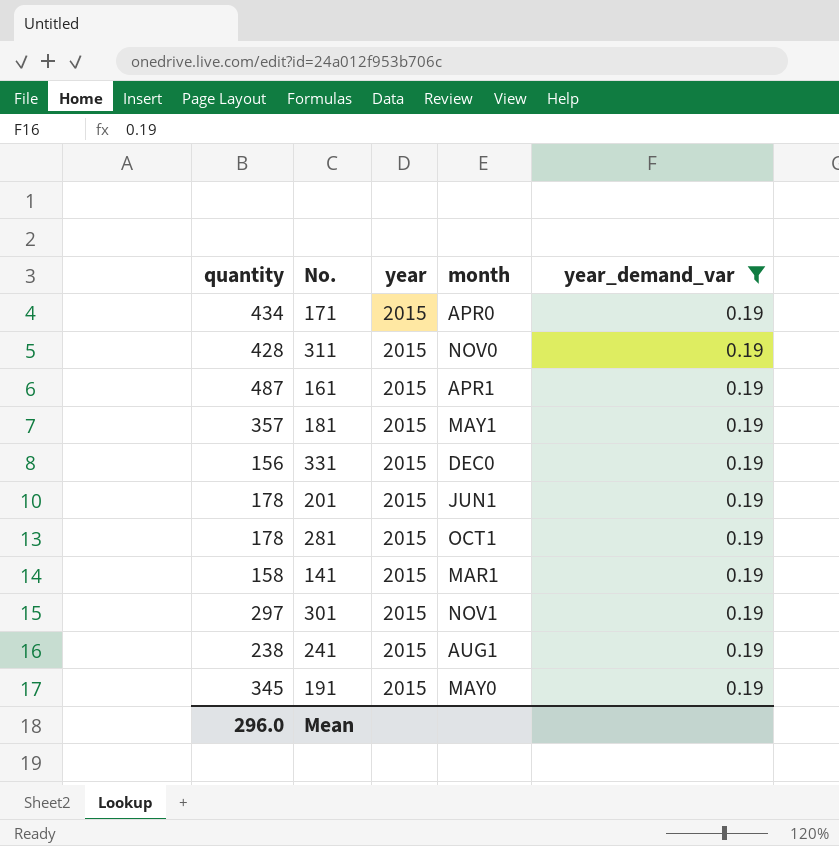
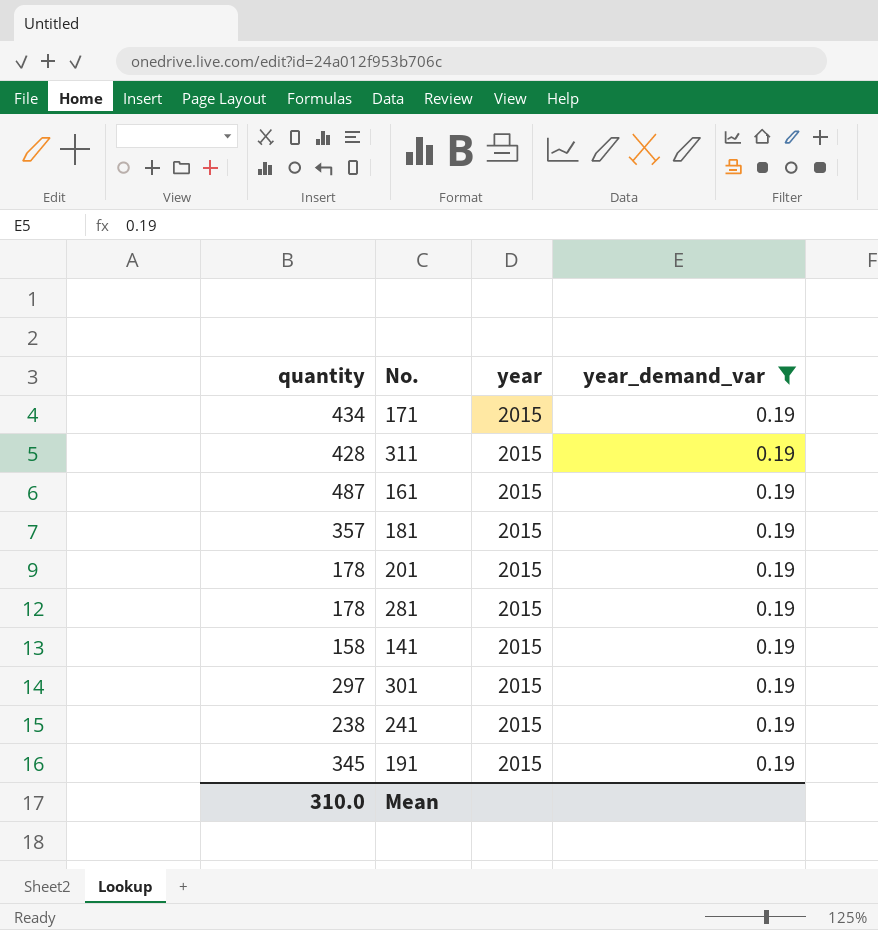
column month | position: 4 -> none
row 331: 156 | 2015 | DEC0 | 0.19 -> none
Mean | quantity: 296.0 -> 310.0

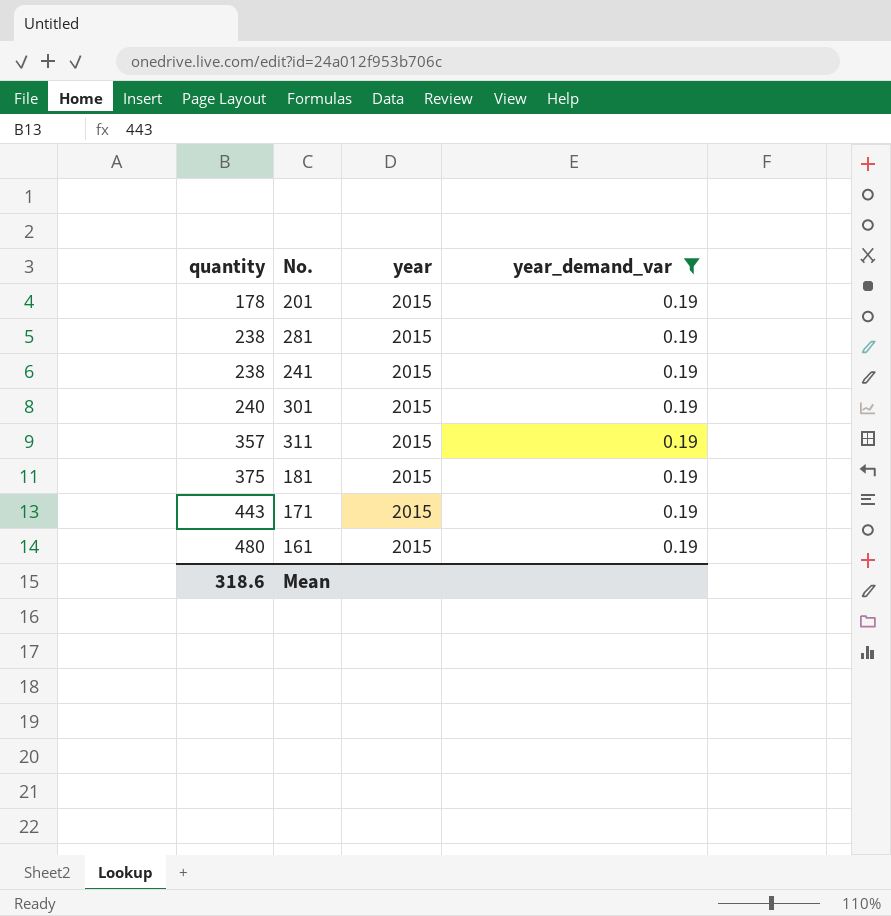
row order: none -> quantity ascending
row 141: 158 | 2015 | 0.19 -> none
row 191: 345 | 2015 | 0.19 -> none
281 | quantity: 178 -> 238
301 | quantity: 297 -> 240
311 | quantity: 428 -> 357
181 | quantity: 357 -> 375
171 | quantity: 434 -> 443
161 | quantity: 487 -> 480
Mean | quantity: 310.0 -> 318.6

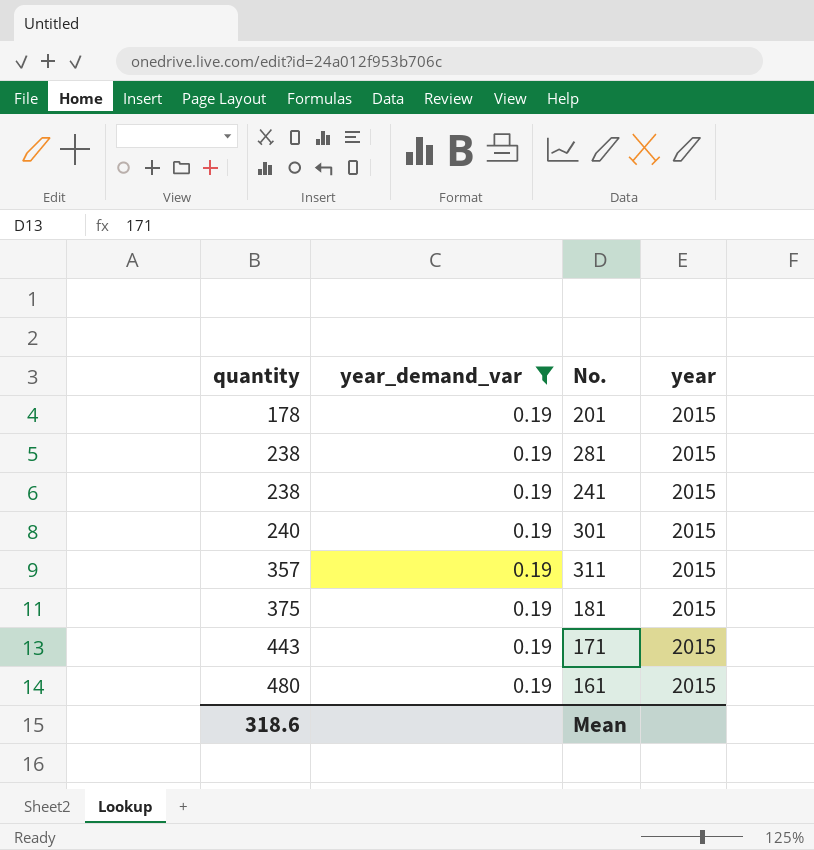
column year_demand_var | position: 4 -> 2

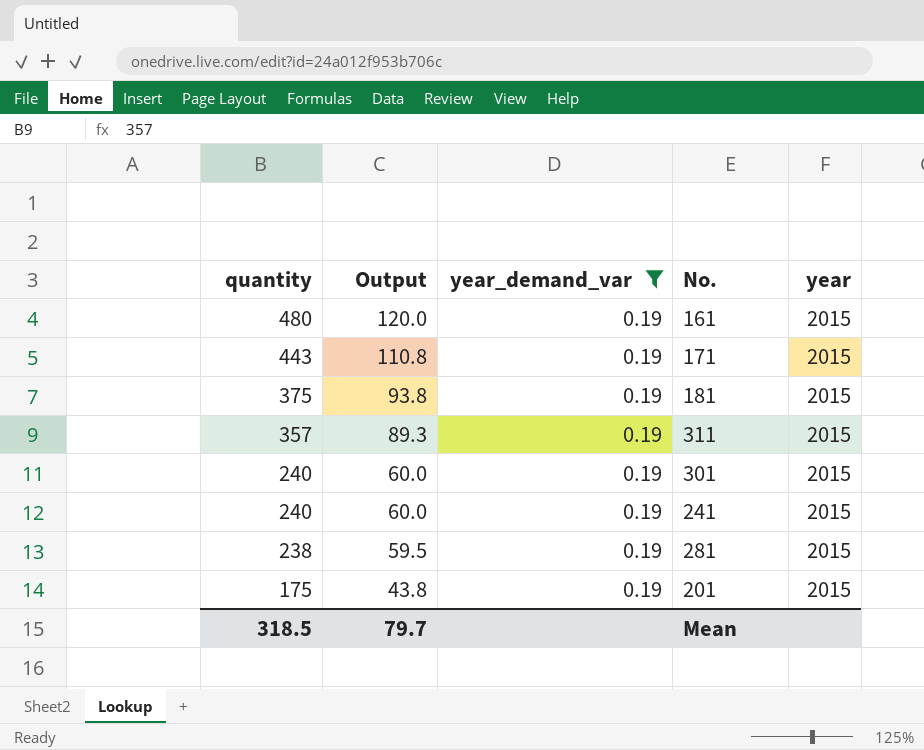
row order: quantity ascending -> quantity descending
column Output | formula: none -> [quantity] * 0.25
241 | quantity: 238 -> 240
201 | quantity: 178 -> 175
Mean | quantity: 318.6 -> 318.5

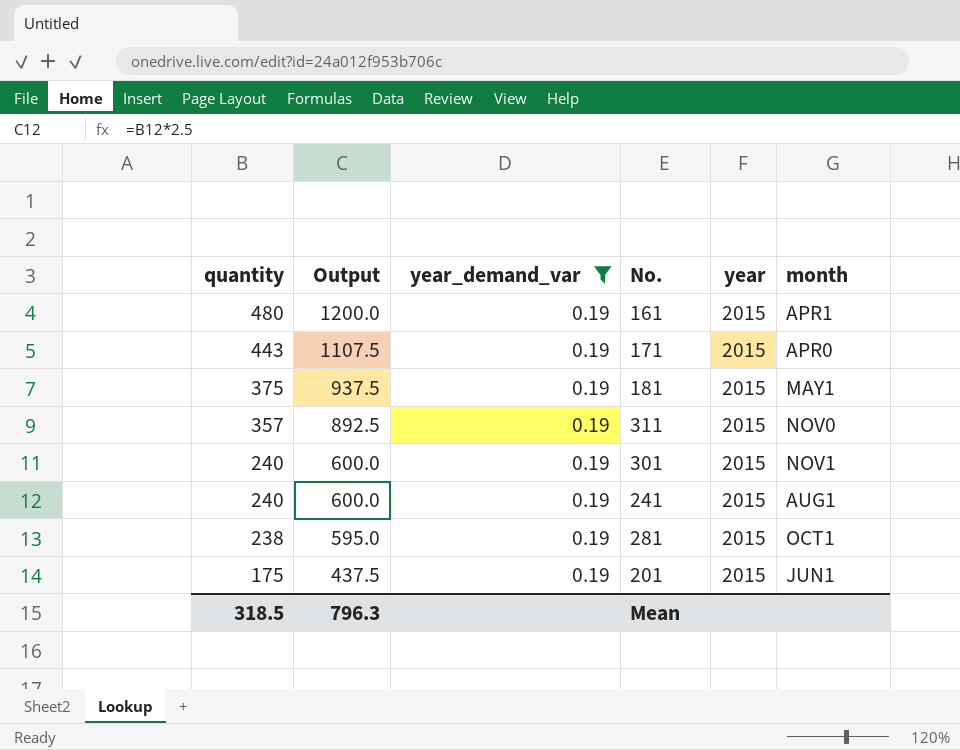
column Output | formula: [quantity] * 0.25 -> [quantity] * 2.5
column month | position: none -> 6
Mean | Output: 79.7 -> 796.3

